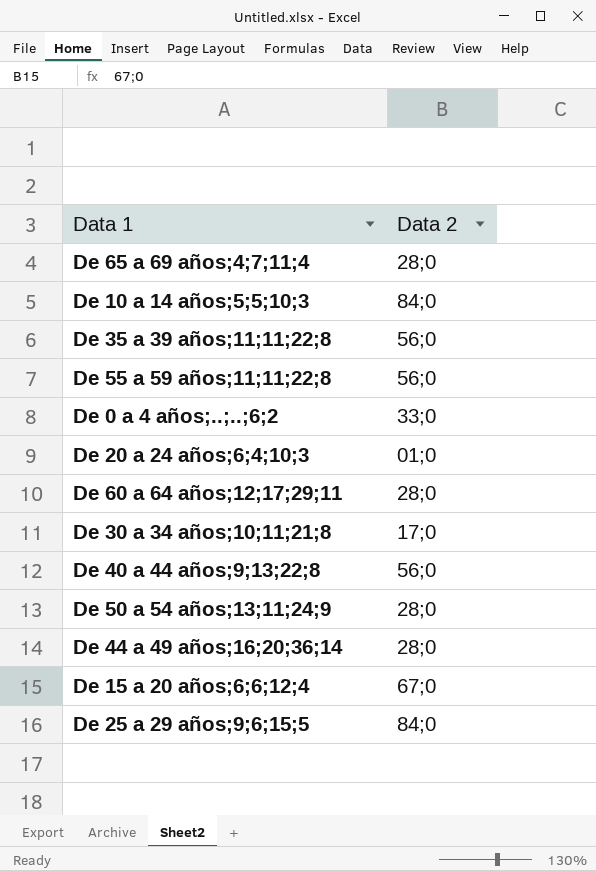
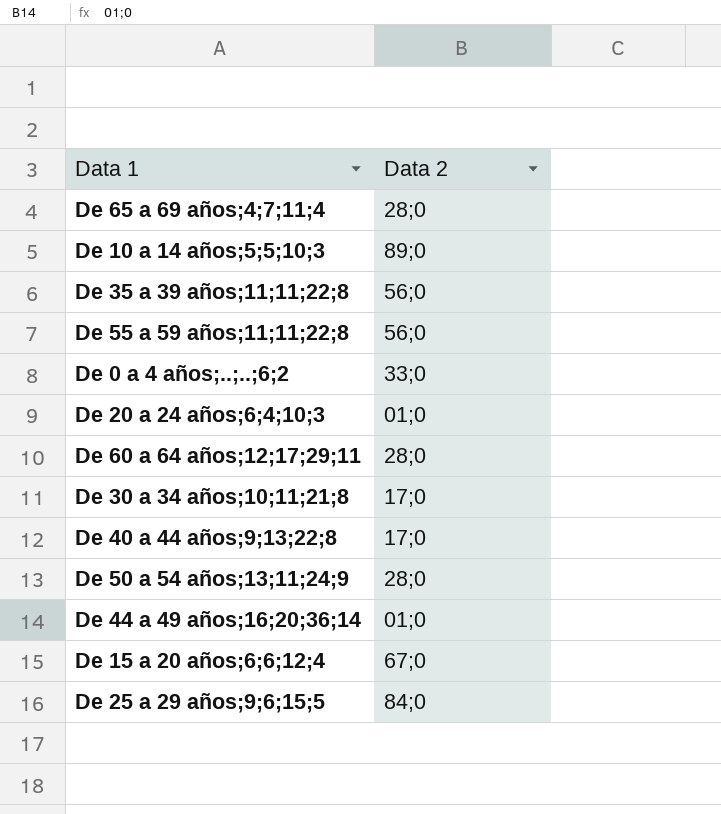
De 10 a 14 años;5;5;10;3 | Data 2: 84;0 -> 89;0
De 40 a 44 años;9;13;22;8 | Data 2: 56;0 -> 17;0
De 44 a 49 años;16;20;36;14 | Data 2: 28;0 -> 01;0

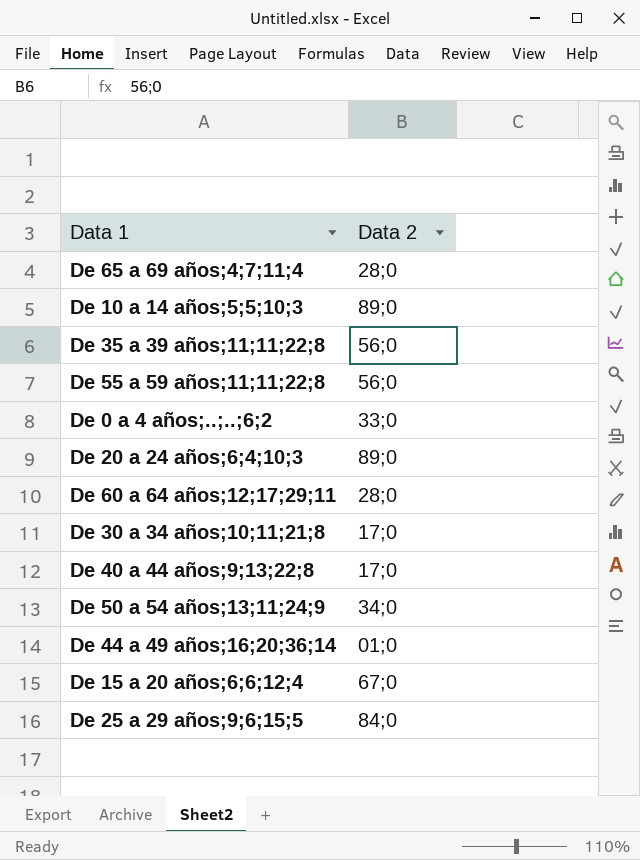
De 20 a 24 años;6;4;10;3 | Data 2: 01;0 -> 89;0
De 50 a 54 años;13;11;24;9 | Data 2: 28;0 -> 34;0

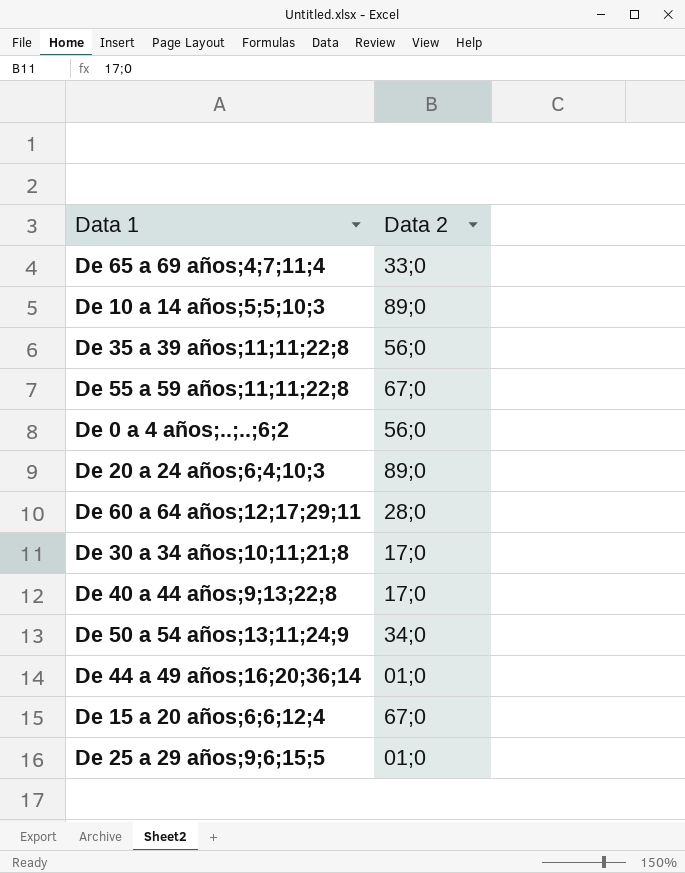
De 65 a 69 años;4;7;11;4 | Data 2: 28;0 -> 33;0
De 55 a 59 años;11;11;22;8 | Data 2: 56;0 -> 67;0
De 0 a 4 años;..;..;6;2 | Data 2: 33;0 -> 56;0
De 25 a 29 años;9;6;15;5 | Data 2: 84;0 -> 01;0

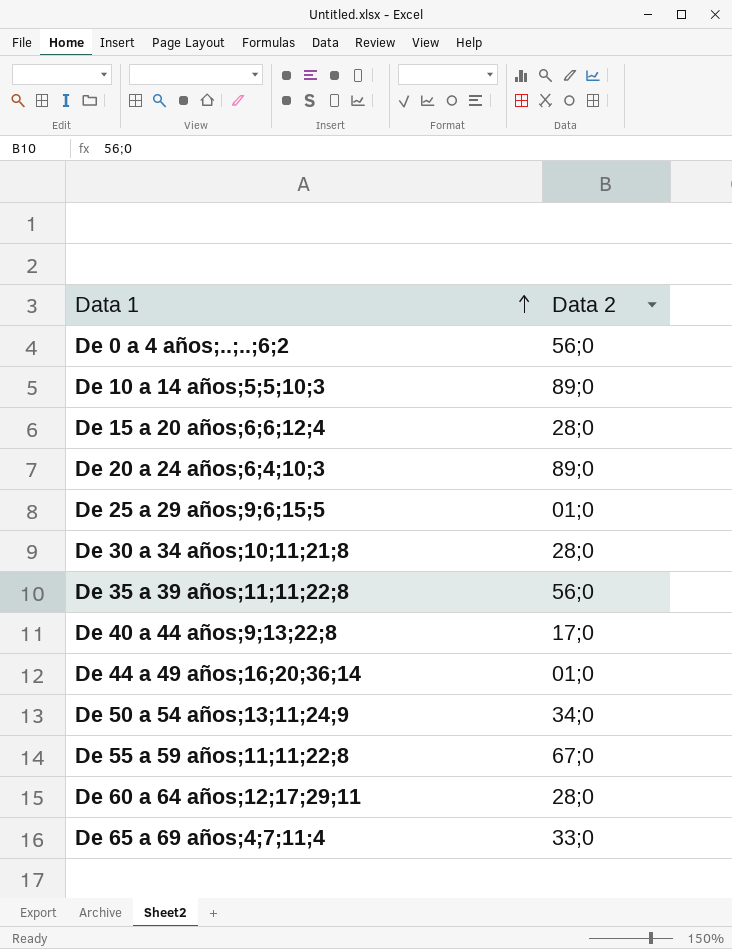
row order: none -> Data 1 ascending
De 15 a 20 años;6;6;12;4 | Data 2: 67;0 -> 28;0
De 30 a 34 años;10;11;21;8 | Data 2: 17;0 -> 28;0

